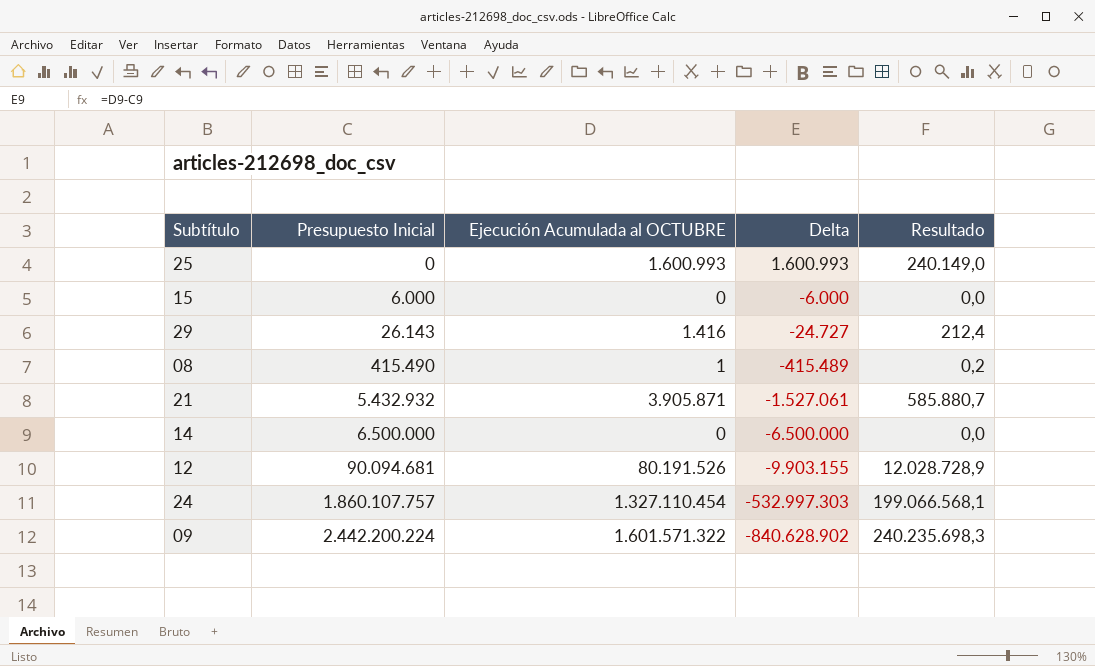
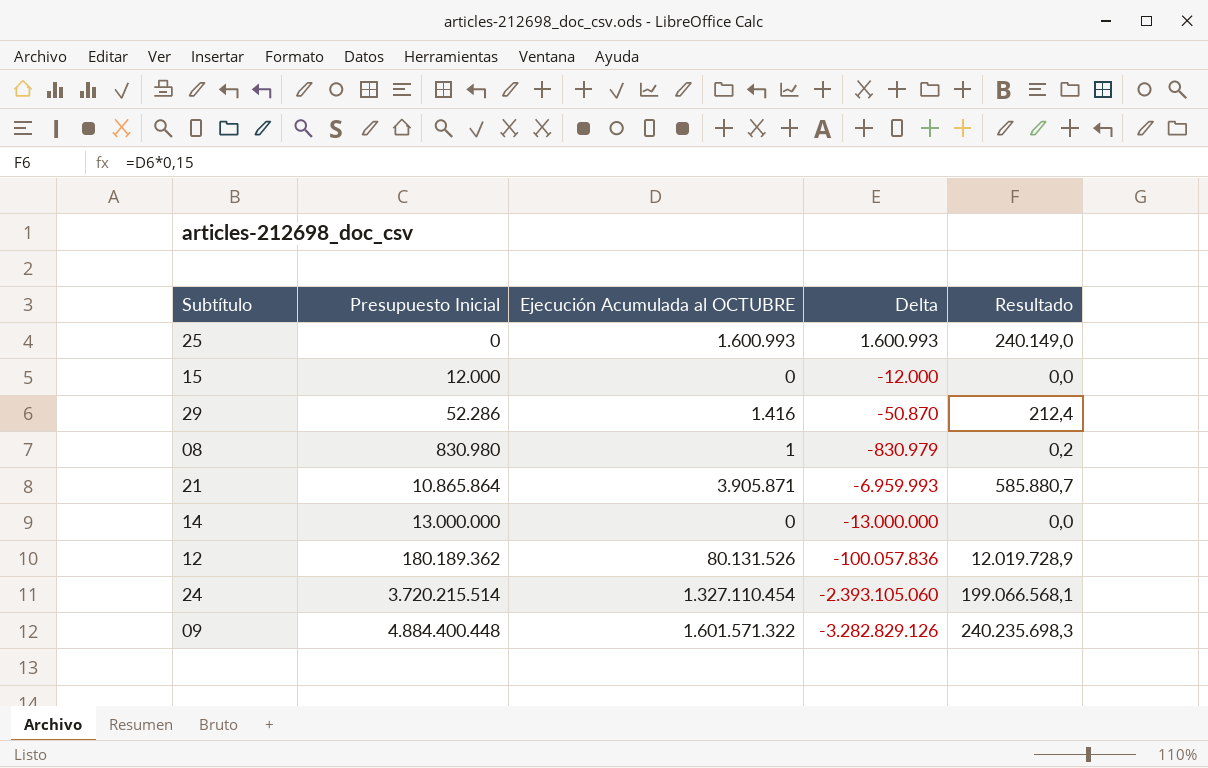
15 | Presupuesto Inicial: 6.000 -> 12.000
15 | Delta: -6.000 -> -12.000
29 | Presupuesto Inicial: 26.143 -> 52.286
29 | Delta: -24.727 -> -50.870
08 | Presupuesto Inicial: 415.490 -> 830.980
08 | Delta: -415.489 -> -830.979
21 | Presupuesto Inicial: 5.432.932 -> 10.865.864
21 | Delta: -1.527.061 -> -6.959.993
14 | Presupuesto Inicial: 6.500.000 -> 13.000.000
14 | Delta: -6.500.000 -> -13.000.000
12 | Presupuesto Inicial: 90.094.681 -> 180.189.362
12 | Ejecución Acumulada al OCTUBRE: 80.191.526 -> 80.131.526
12 | Delta: -9.903.155 -> -100.057.836
12 | Resultado: 12.028.728,9 -> 12.019.728,9
24 | Presupuesto Inicial: 1.860.107.757 -> 3.720.215.514
24 | Delta: -532.997.303 -> -2.393.105.060
09 | Presupuesto Inicial: 2.442.200.224 -> 4.884.400.448
09 | Delta: -840.628.902 -> -3.282.829.126

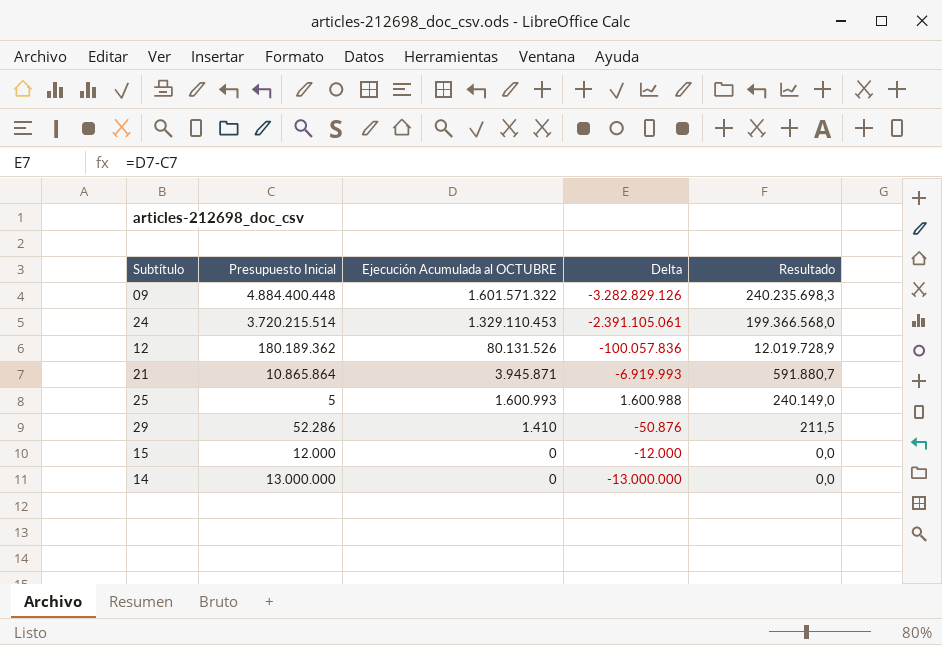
row order: Presupuesto Inicial ascending -> Ejecución Acumulada al OCTUBRE descending
row 08: 830.980 | 1 | -830.979 | 0,2 -> none
24 | Ejecución Acumulada al OCTUBRE: 1.327.110.454 -> 1.329.110.453
24 | Delta: -2.393.105.060 -> -2.391.105.061
24 | Resultado: 199.066.568,1 -> 199.366.568,0
21 | Ejecución Acumulada al OCTUBRE: 3.905.871 -> 3.945.871
21 | Delta: -6.959.993 -> -6.919.993
21 | Resultado: 585.880,7 -> 591.880,7
25 | Presupuesto Inicial: 0 -> 5
25 | Delta: 1.600.993 -> 1.600.988
29 | Ejecución Acumulada al OCTUBRE: 1.416 -> 1.410
29 | Delta: -50.870 -> -50.876
29 | Resultado: 212,4 -> 211,5

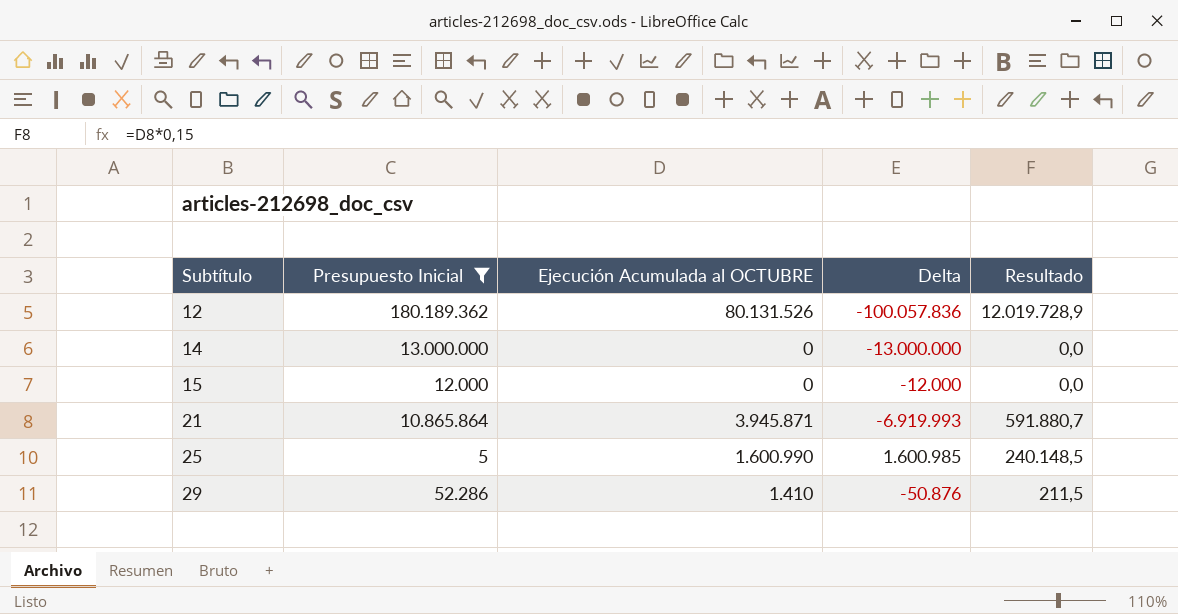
filter: none -> Presupuesto Inicial <= 180.189.362
row order: Ejecución Acumulada al OCTUBRE descending -> Subtítulo ascending
25 | Ejecución Acumulada al OCTUBRE: 1.600.993 -> 1.600.990
25 | Delta: 1.600.988 -> 1.600.985
25 | Resultado: 240.149,0 -> 240.148,5

